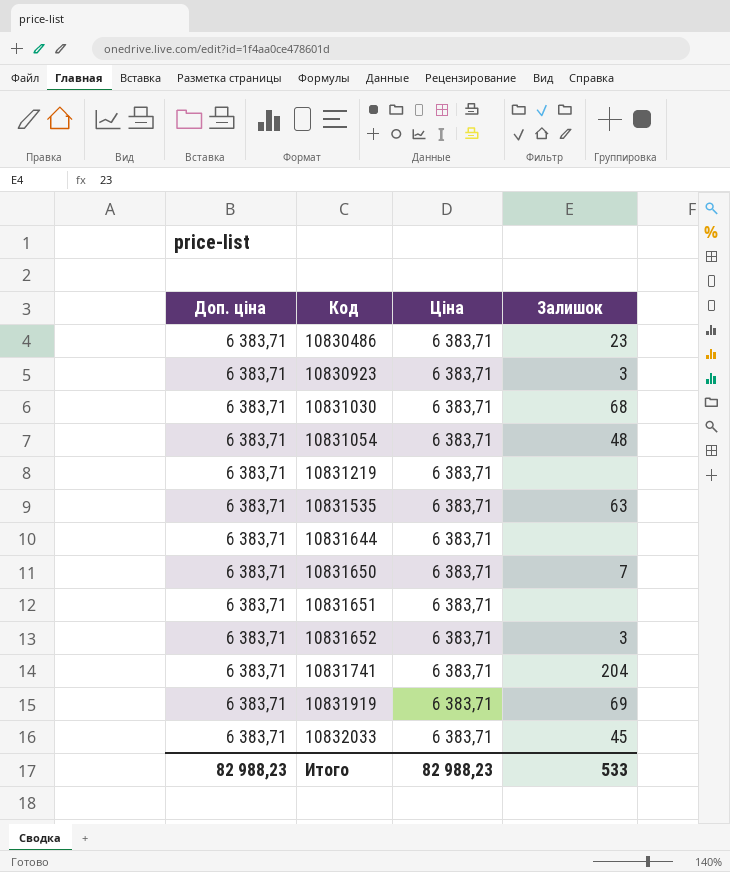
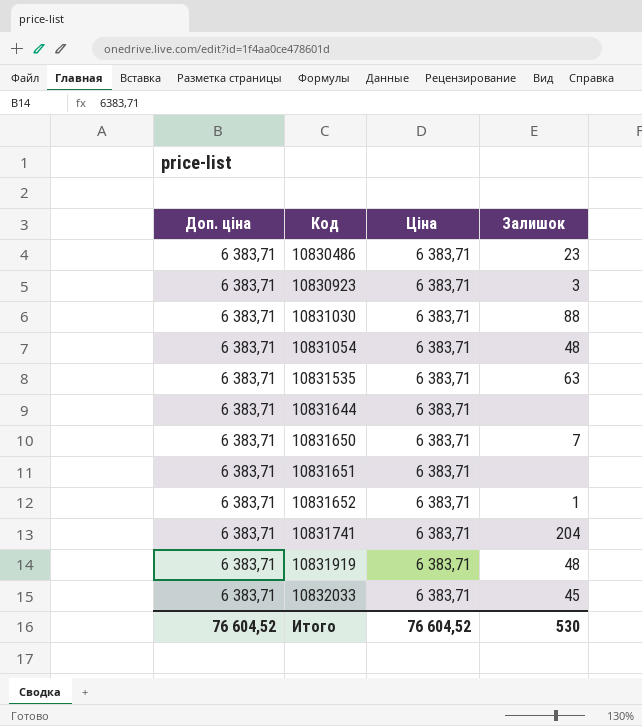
row 10831219: 6 383,71 | 6 383,71 | none -> none
10831030 | Залишок: 68 -> 88
10831652 | Залишок: 3 -> 1
10831919 | Залишок: 69 -> 48
Итого | Доп. ціна: 82 988,23 -> 76 604,52
Итого | Ціна: 82 988,23 -> 76 604,52
Итого | Залишок: 533 -> 530

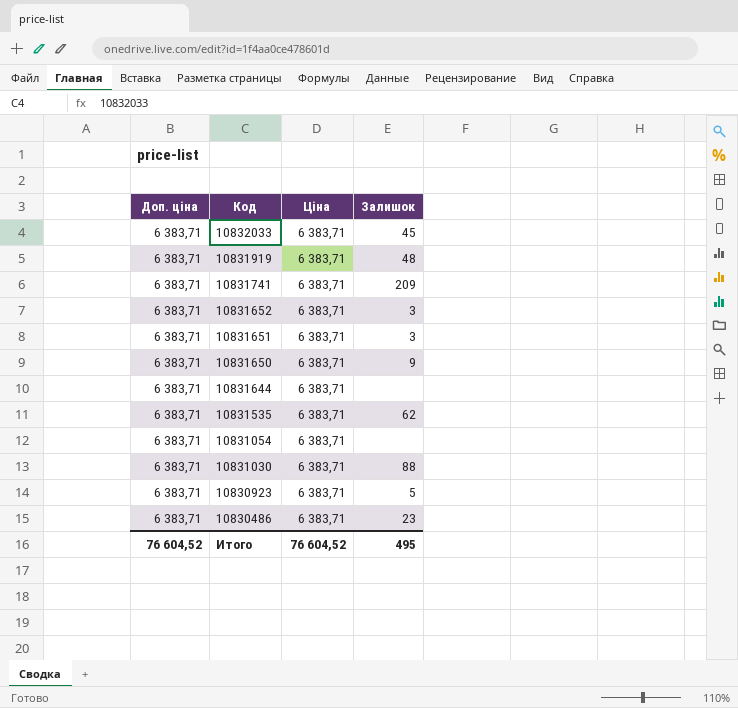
row order: Код ascending -> Код descending
10831741 | Залишок: 204 -> 209
10831652 | Залишок: 1 -> 3
10831651 | Залишок: none -> 3
10831650 | Залишок: 7 -> 9
10831535 | Залишок: 63 -> 62
10831054 | Залишок: 48 -> none
10830923 | Залишок: 3 -> 5
Итого | Залишок: 530 -> 495

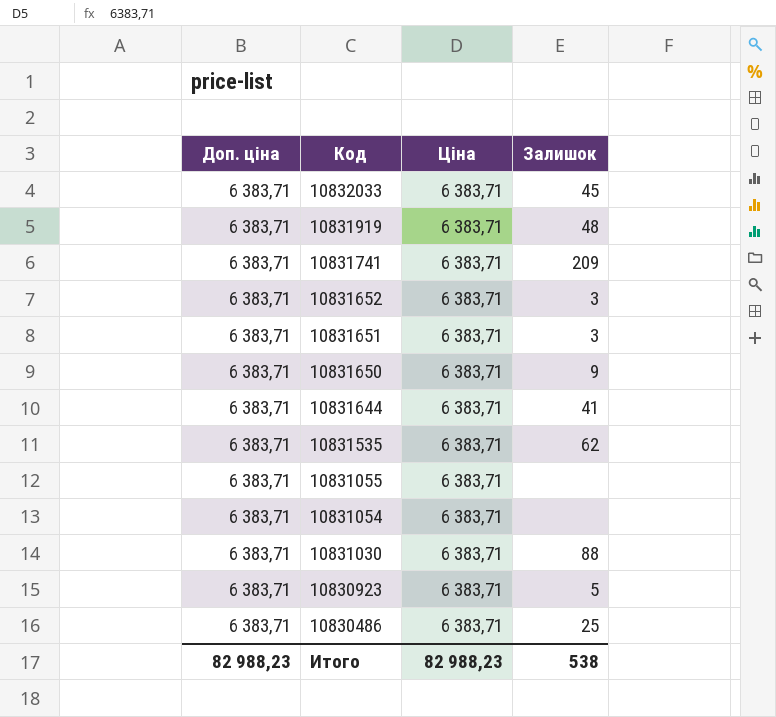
10831644 | Залишок: none -> 41
row 10831055: none -> 6 383,71 | 6 383,71 | none
10830486 | Залишок: 23 -> 25
Итого | Доп. ціна: 76 604,52 -> 82 988,23
Итого | Ціна: 76 604,52 -> 82 988,23
Итого | Залишок: 495 -> 538

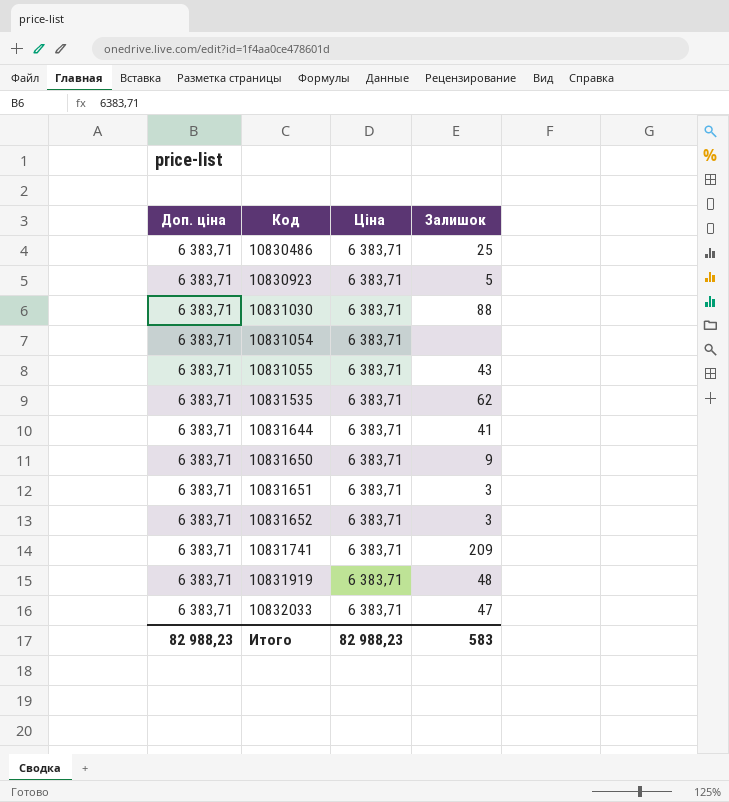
row order: Код descending -> Код ascending
10831055 | Залишок: none -> 43
10832033 | Залишок: 45 -> 47
Итого | Залишок: 538 -> 583

